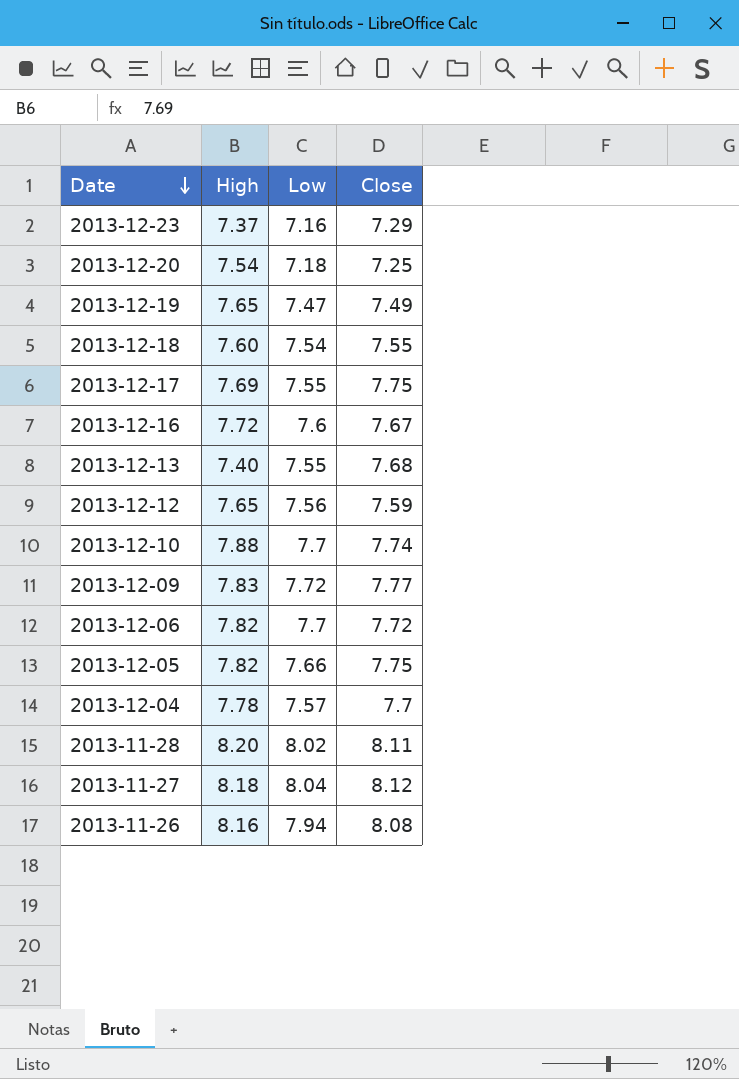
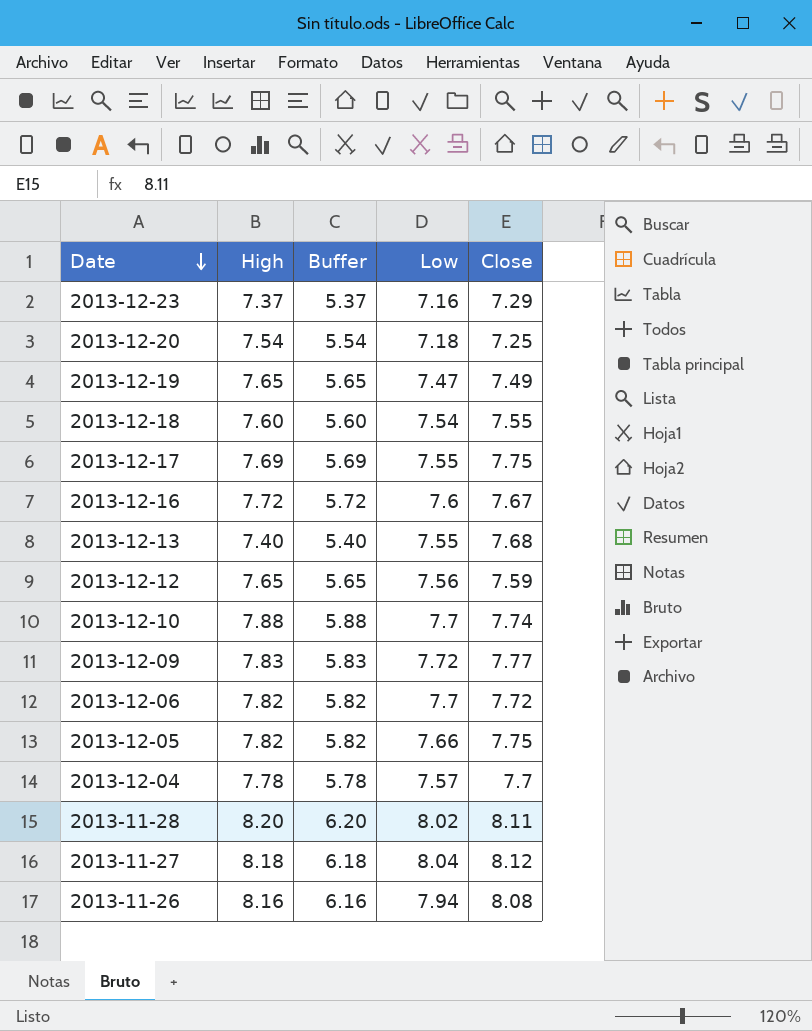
column Buffer | formula: none -> [High] - 2

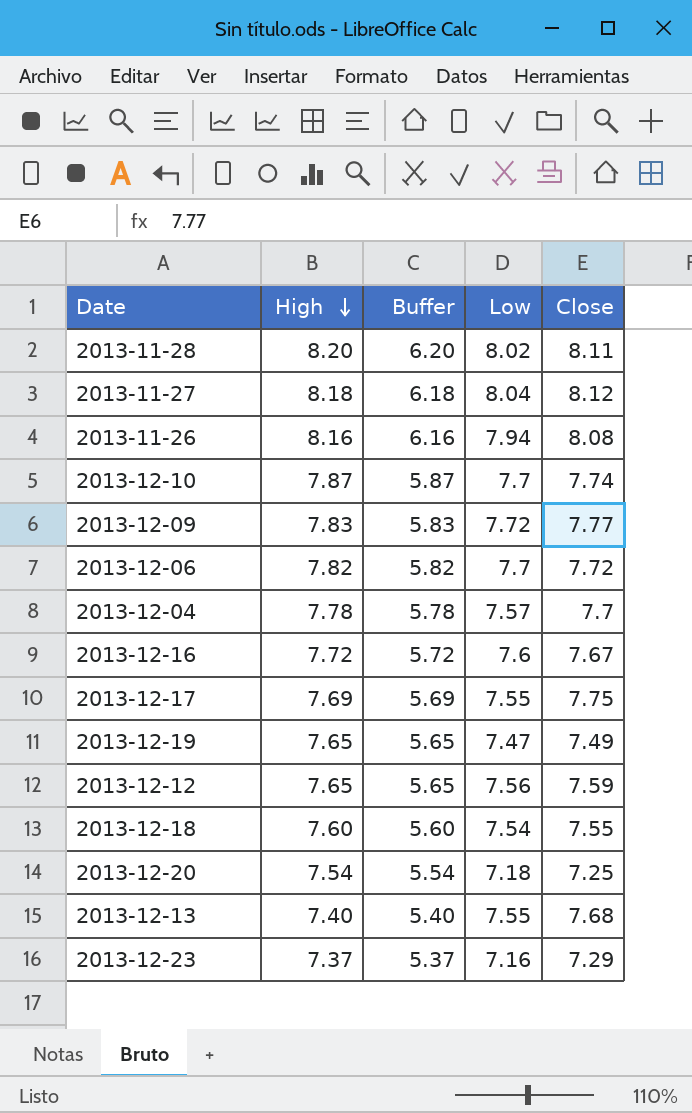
row order: Date descending -> High descending
row 2013-12-05: 7.82 | 5.82 | 7.66 | 7.75 -> none
2013-12-10 | High: 7.88 -> 7.87
2013-12-10 | Buffer: 5.88 -> 5.87

